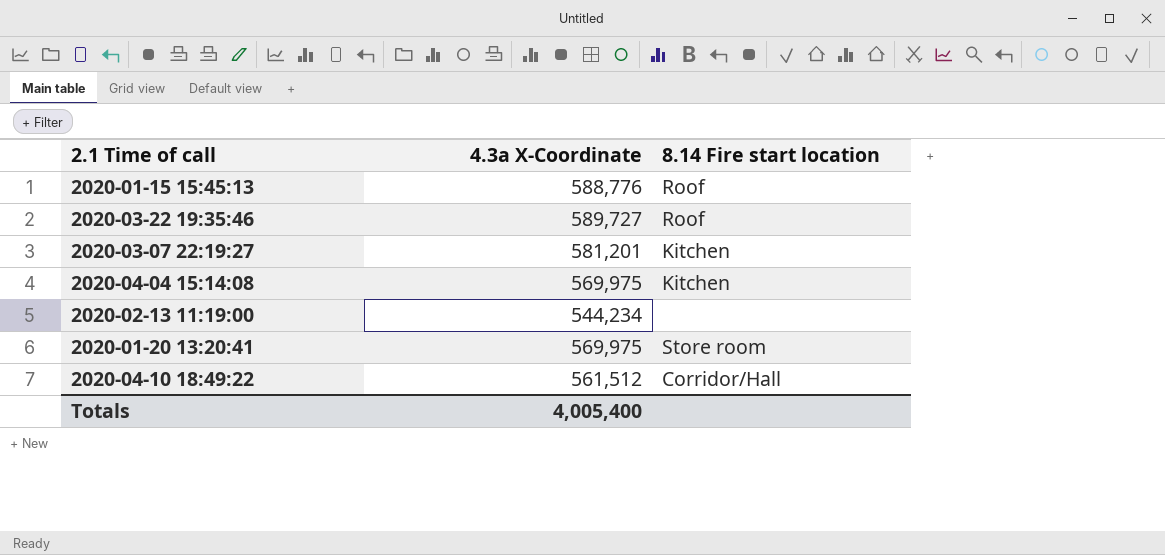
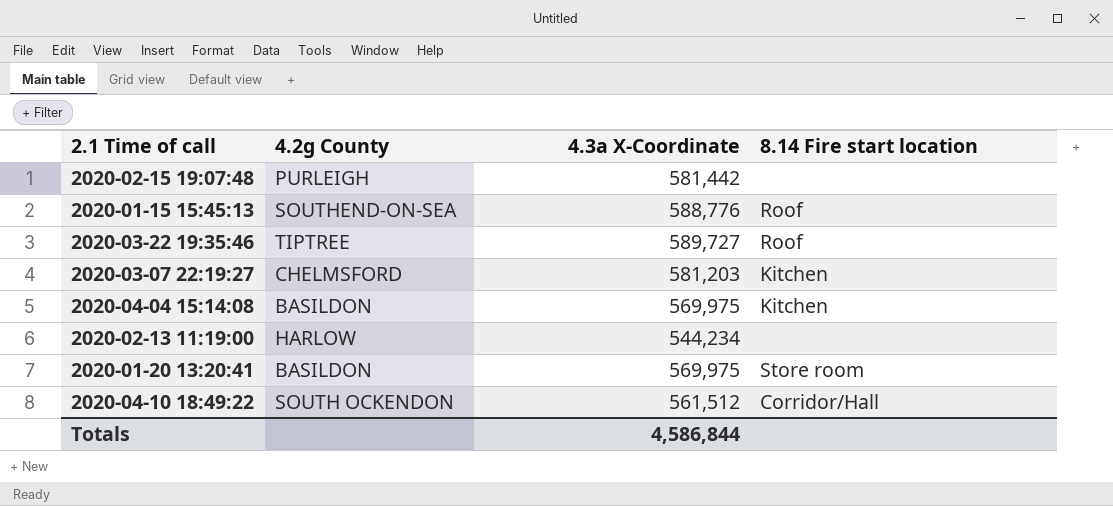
column 4.2g County | position: none -> 2
row 2020-02-15 19:07:48: none -> PURLEIGH | 581,442 | none
2020-03-07 22:19:27 | 4.3a X-Coordinate: 581,201 -> 581,203
Totals | 4.3a X-Coordinate: 4,005,400 -> 4,586,844

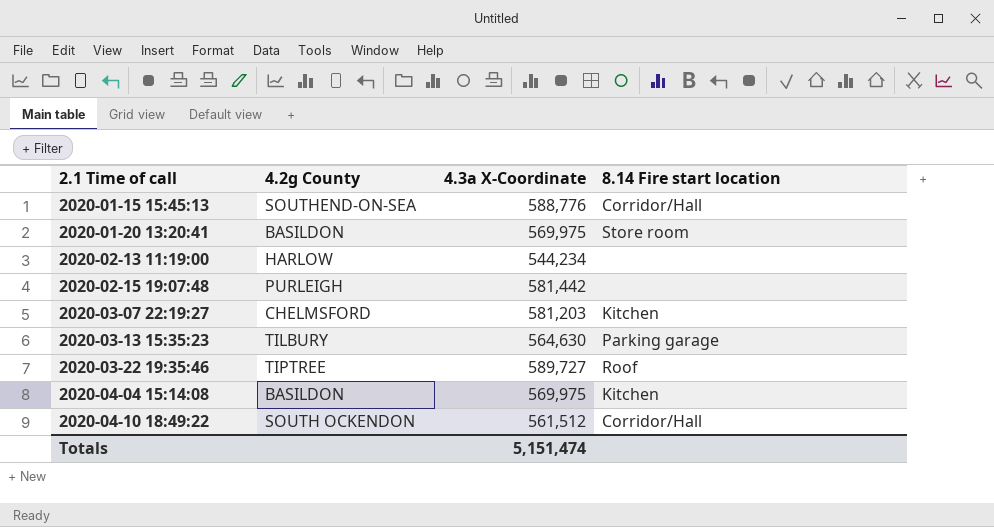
row order: none -> 2.1 Time of call ascending
2020-01-15 15:45:13 | 8.14 Fire start location: Roof -> Corridor/Hall
row 2020-03-13 15:35:23: none -> TILBURY | 564,630 | Parking garage
Totals | 4.3a X-Coordinate: 4,586,844 -> 5,151,474

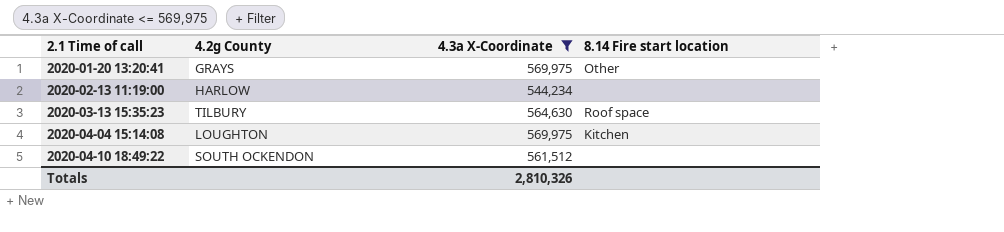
filter: none -> 4.3a X-Coordinate <= 569,975
2020-01-20 13:20:41 | 4.2g County: BASILDON -> GRAYS
2020-01-20 13:20:41 | 8.14 Fire start location: Store room -> Other
2020-03-13 15:35:23 | 8.14 Fire start location: Parking garage -> Roof space
2020-04-04 15:14:08 | 4.2g County: BASILDON -> LOUGHTON
2020-04-10 18:49:22 | 8.14 Fire start location: Corridor/Hall -> none
Totals | 4.3a X-Coordinate: 5,151,474 -> 2,810,326

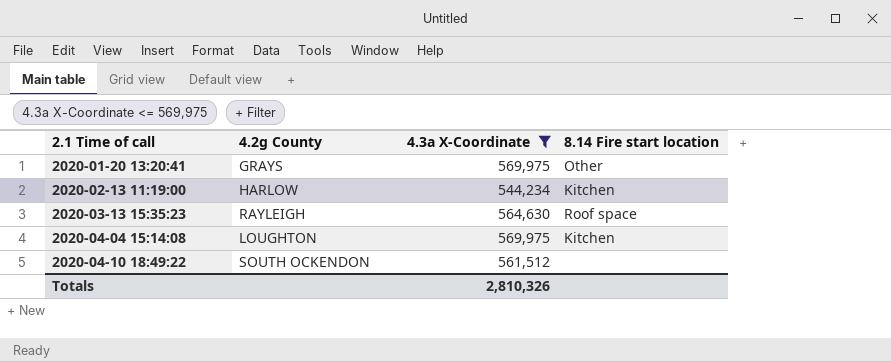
2020-02-13 11:19:00 | 8.14 Fire start location: none -> Kitchen
2020-03-13 15:35:23 | 4.2g County: TILBURY -> RAYLEIGH

